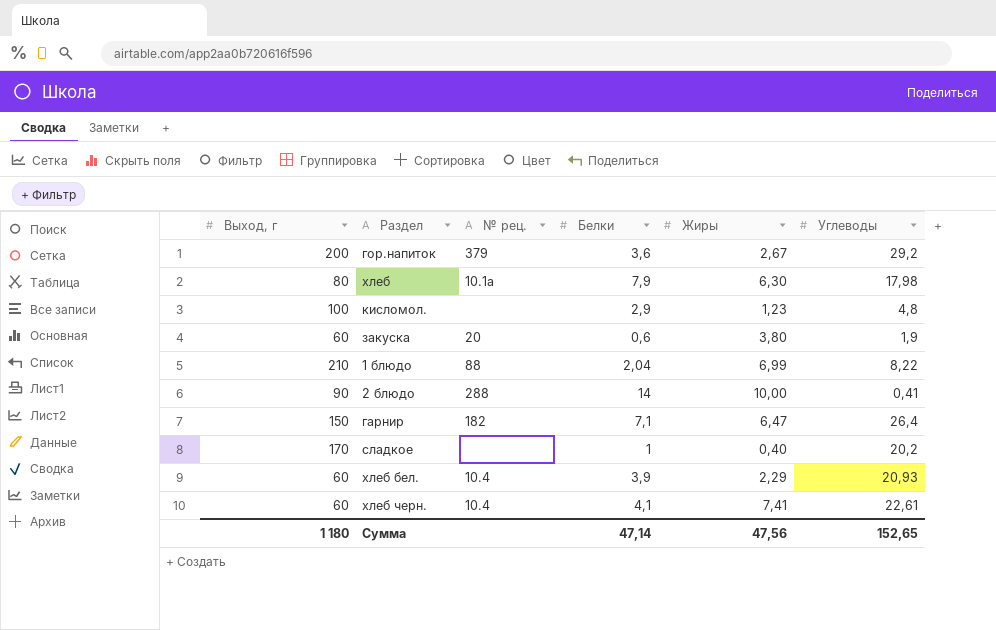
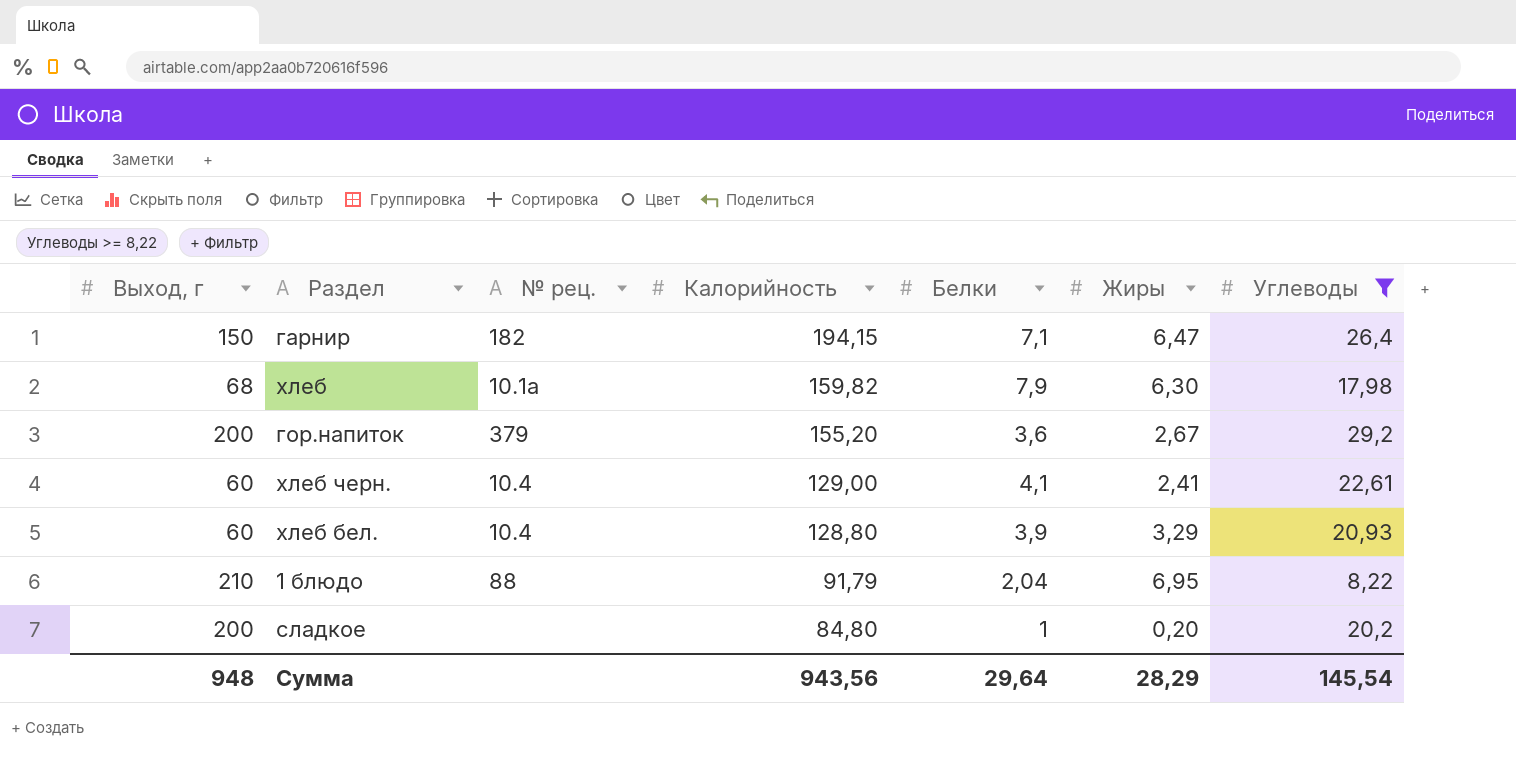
filter: none -> Углеводы >= 8,22
row order: none -> Калорийность descending
column Калорийность | position: none -> 4
хлеб | Выход, г: 80 -> 68
хлеб черн. | Жиры: 7,41 -> 2,41
хлеб бел. | Жиры: 2,29 -> 3,29
1 блюдо | Жиры: 6,99 -> 6,95
сладкое | Выход, г: 170 -> 200
сладкое | Жиры: 0,40 -> 0,20
Сумма | Выход, г: 1 180 -> 948
Сумма | Белки: 47,14 -> 29,64
Сумма | Жиры: 47,56 -> 28,29
Сумма | Углеводы: 152,65 -> 145,54

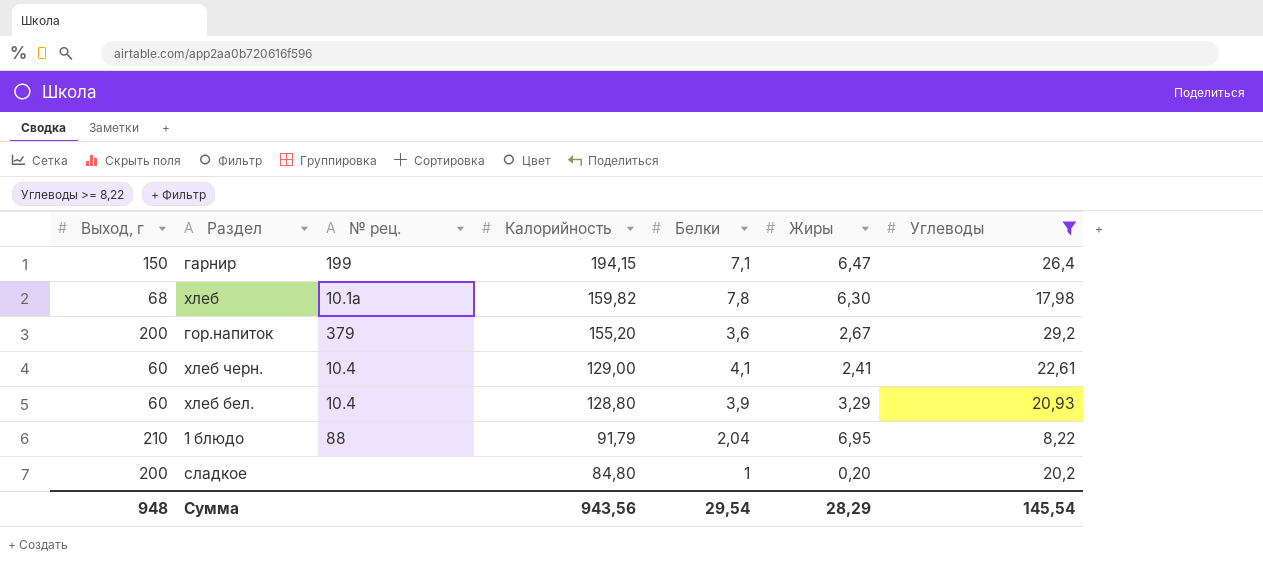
гарнир | № рец.: 182 -> 199
хлеб | Белки: 7,9 -> 7,8
Сумма | Белки: 29,64 -> 29,54

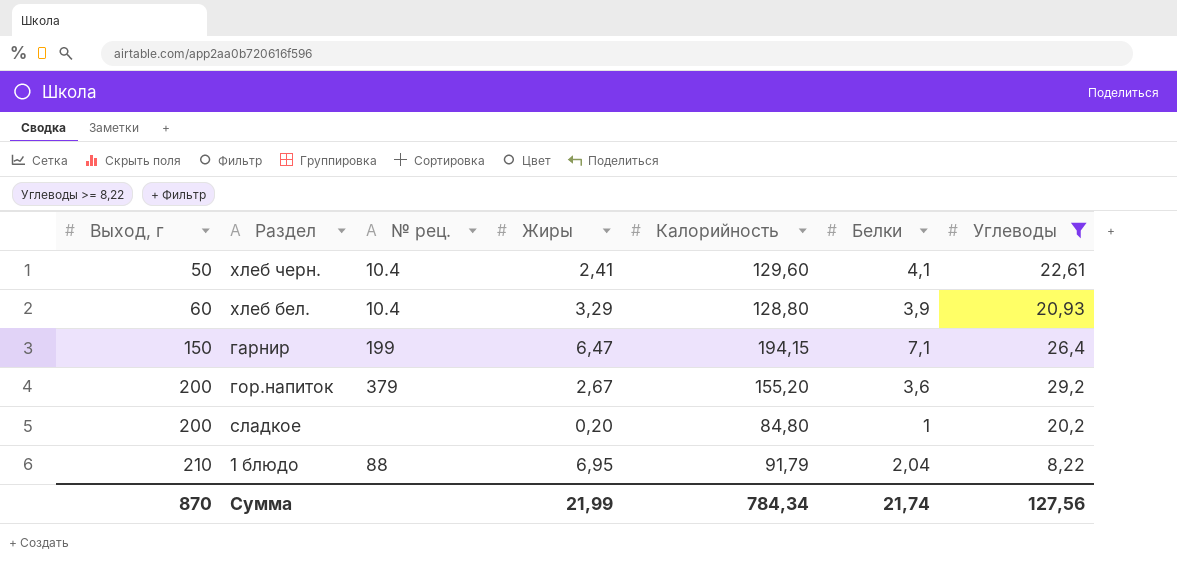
row order: Калорийность descending -> Выход, г ascending
column Жиры | position: 6 -> 4
row хлеб: 68 | 10.1а | 159,82 | 7,8 | 6,30 | 17,98 -> none
хлеб черн. | Выход, г: 60 -> 50
хлеб черн. | Калорийность: 129,00 -> 129,60
Сумма | Выход, г: 948 -> 870
Сумма | Жиры: 28,29 -> 21,99
Сумма | Калорийность: 943,56 -> 784,34
Сумма | Белки: 29,54 -> 21,74
Сумма | Углеводы: 145,54 -> 127,56

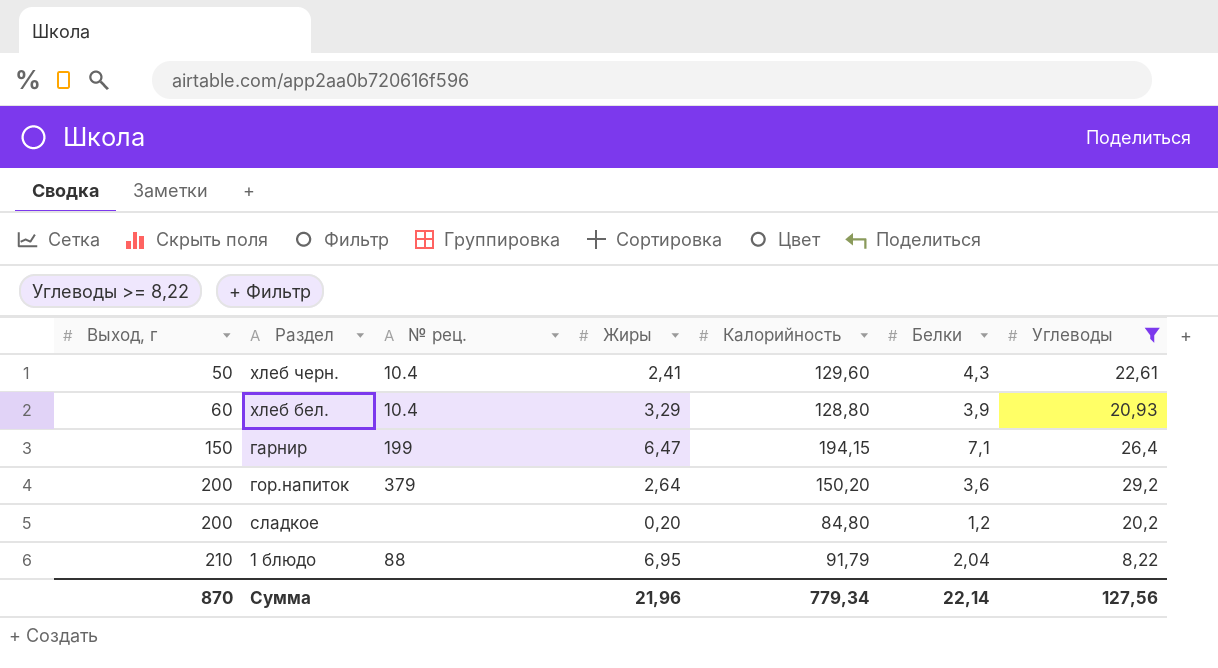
хлеб черн. | Белки: 4,1 -> 4,3
гор.напиток | Жиры: 2,67 -> 2,64
гор.напиток | Калорийность: 155,20 -> 150,20
сладкое | Белки: 1 -> 1,2
Сумма | Жиры: 21,99 -> 21,96
Сумма | Калорийность: 784,34 -> 779,34
Сумма | Белки: 21,74 -> 22,14

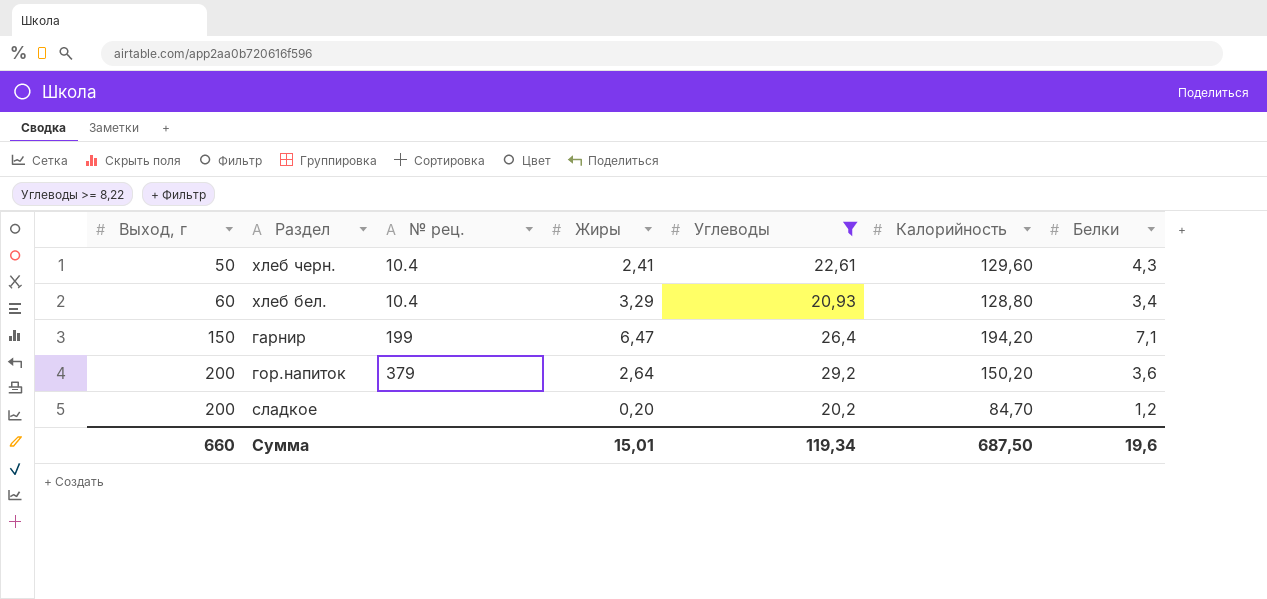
column Углеводы | position: 7 -> 5
row 1 блюдо: 210 | 88 | 6,95 | 91,79 | 2,04 | 8,22 -> none
хлеб бел. | Белки: 3,9 -> 3,4
гарнир | Калорийность: 194,15 -> 194,20
сладкое | Калорийность: 84,80 -> 84,70
Сумма | Выход, г: 870 -> 660
Сумма | Жиры: 21,96 -> 15,01
Сумма | Углеводы: 127,56 -> 119,34
Сумма | Калорийность: 779,34 -> 687,50
Сумма | Белки: 22,14 -> 19,6

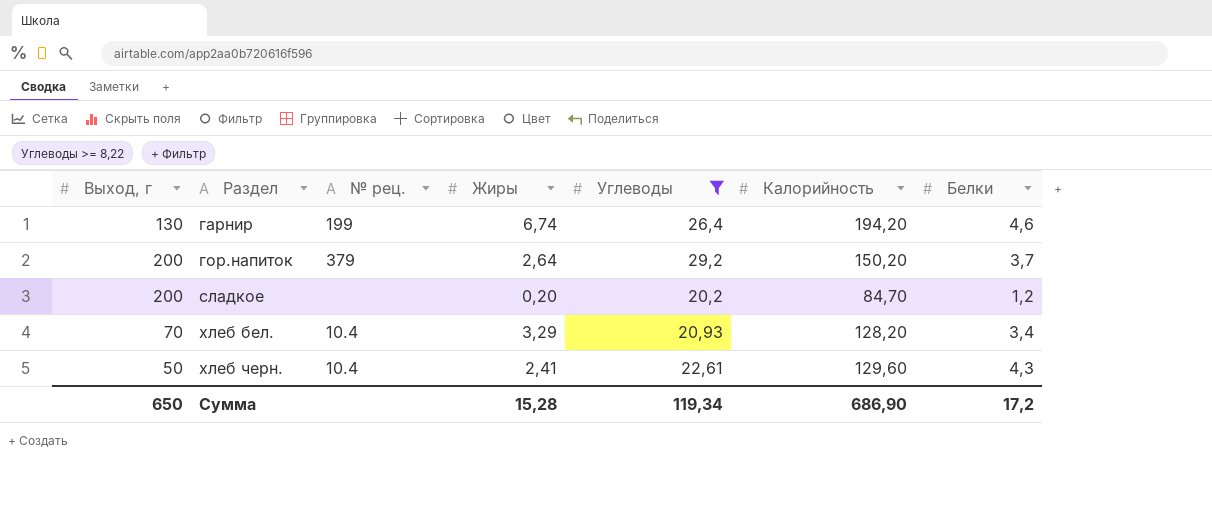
row order: Выход, г ascending -> Раздел ascending
гарнир | Выход, г: 150 -> 130
гарнир | Жиры: 6,47 -> 6,74
гарнир | Белки: 7,1 -> 4,6
гор.напиток | Белки: 3,6 -> 3,7
хлеб бел. | Выход, г: 60 -> 70
хлеб бел. | Калорийность: 128,80 -> 128,20
Сумма | Выход, г: 660 -> 650
Сумма | Жиры: 15,01 -> 15,28
Сумма | Калорийность: 687,50 -> 686,90
Сумма | Белки: 19,6 -> 17,2

